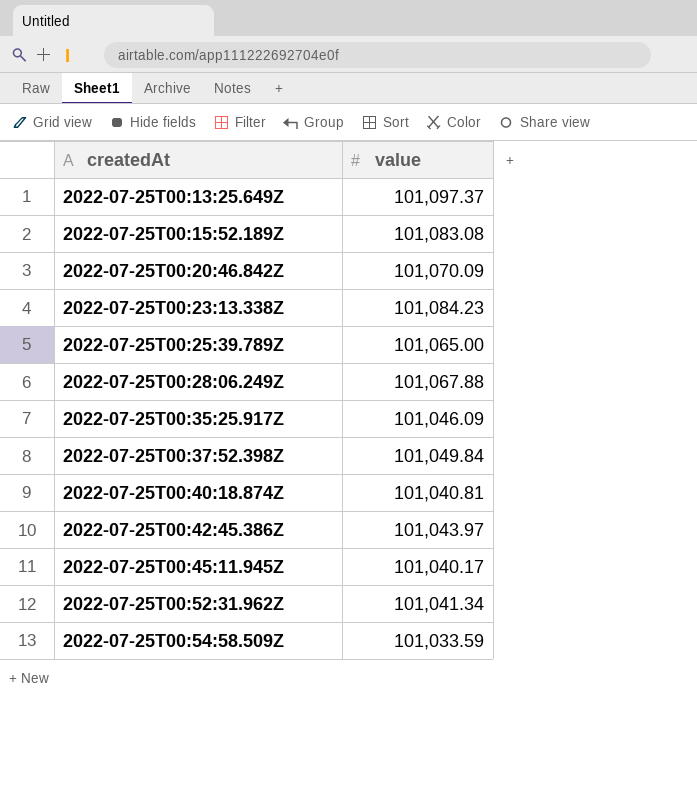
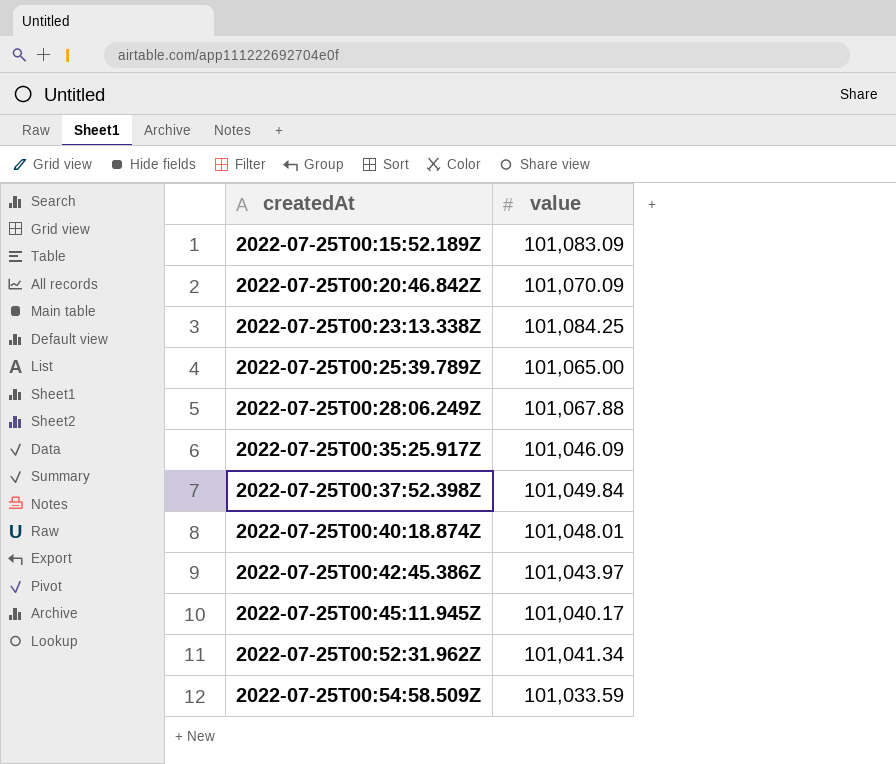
row 2022-07-25T00:13:25.649Z: 101,097.37 -> none
2022-07-25T00:15:52.189Z | value: 101,083.08 -> 101,083.09
2022-07-25T00:23:13.338Z | value: 101,084.23 -> 101,084.25
2022-07-25T00:40:18.874Z | value: 101,040.81 -> 101,048.01

